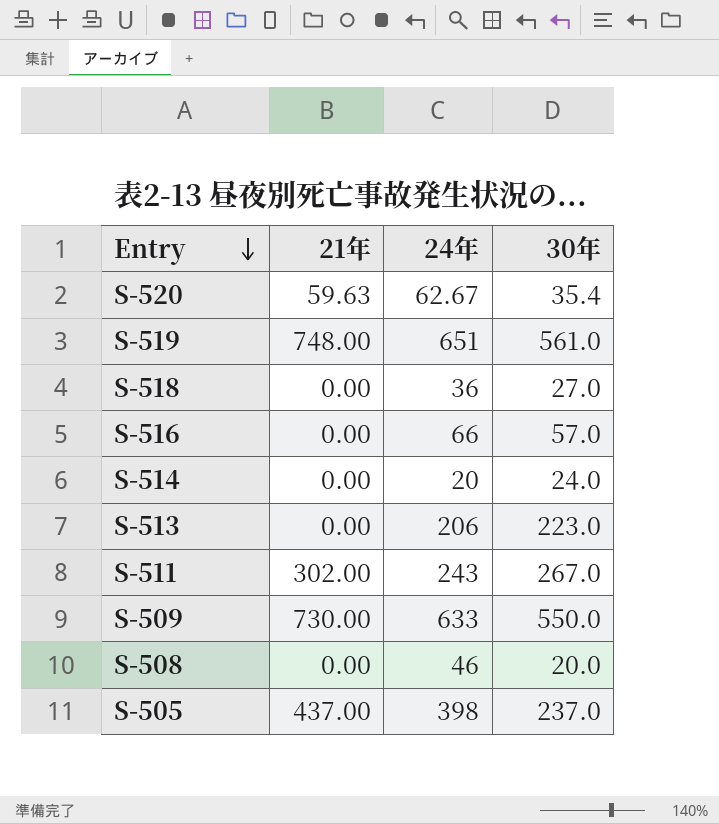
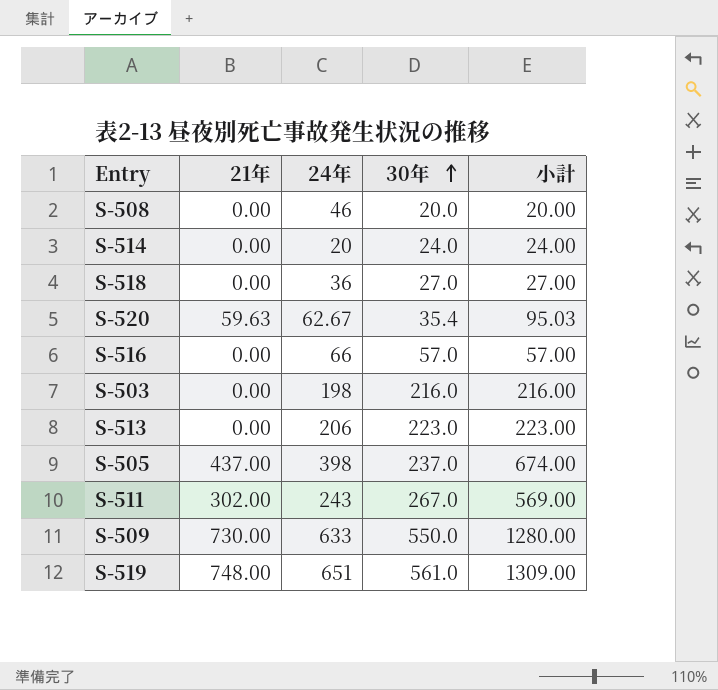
row order: Entry descending -> 30年 ascending
column 小計 | formula: none -> [21年] + [30年]
row S-503: none -> 0.00 | 198 | 216.0 | 216.00

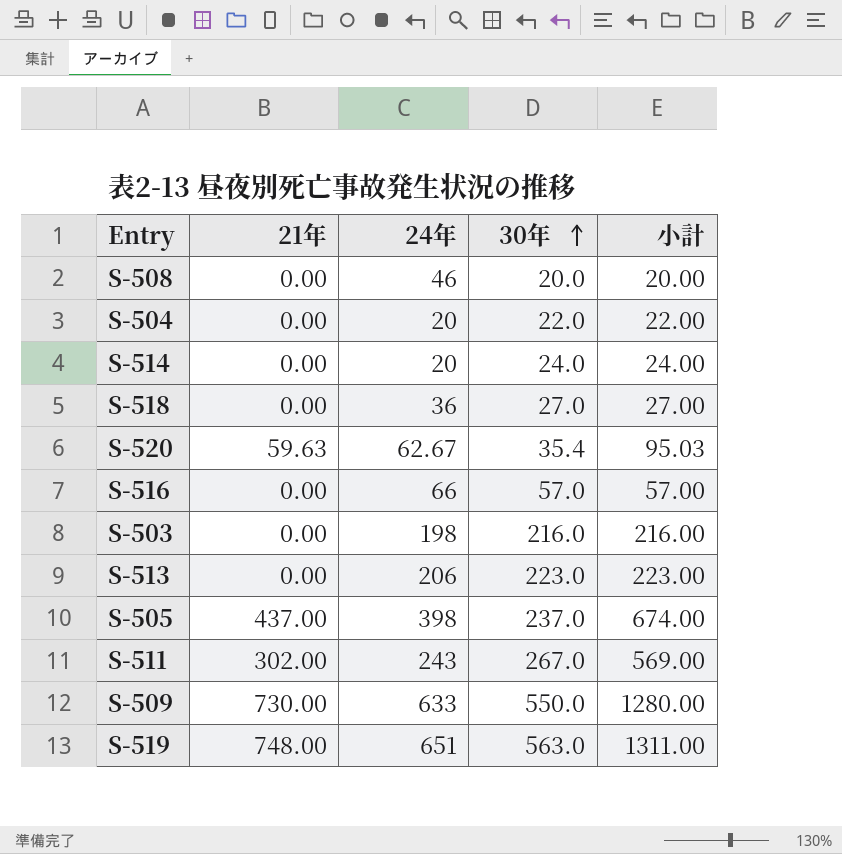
row S-504: none -> 0.00 | 20 | 22.0 | 22.00
S-519 | 30年: 561.0 -> 563.0
S-519 | 小計: 1309.00 -> 1311.00

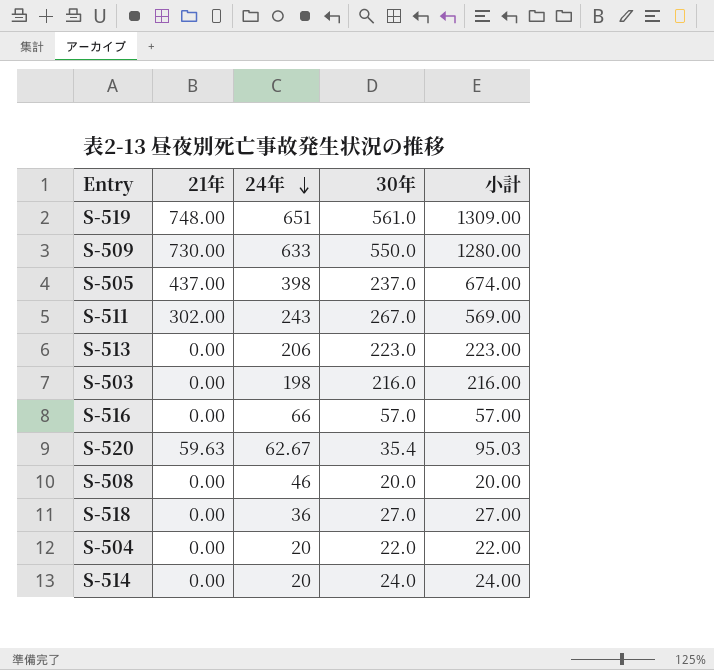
row order: 30年 ascending -> 24年 descending
S-519 | 30年: 563.0 -> 561.0
S-519 | 小計: 1311.00 -> 1309.00

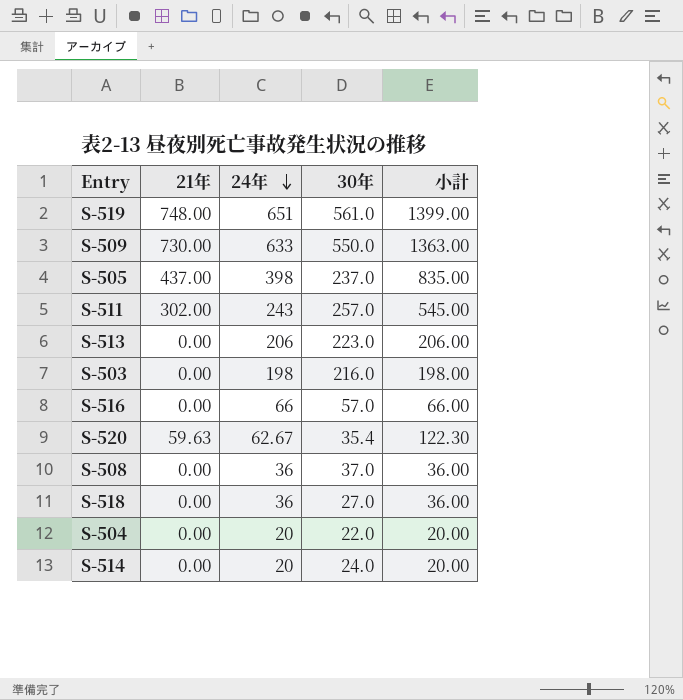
column 小計 | formula: [21年] + [30年] -> [21年] + [24年]
S-511 | 30年: 267.0 -> 257.0
S-508 | 24年: 46 -> 36
S-508 | 30年: 20.0 -> 37.0

